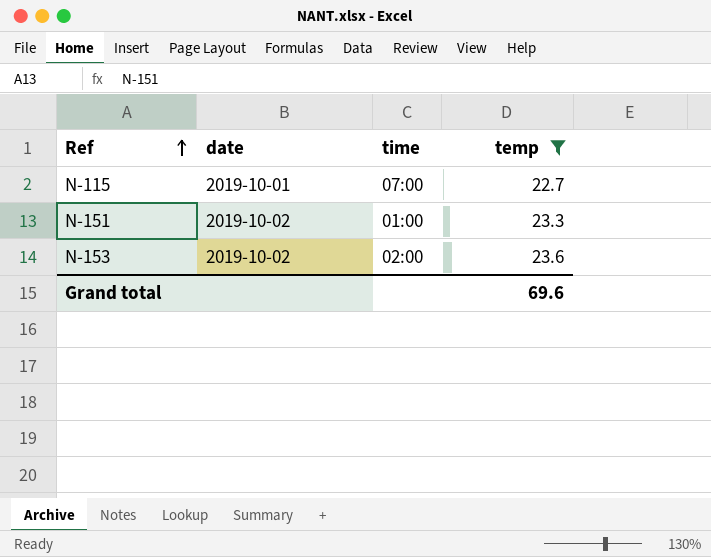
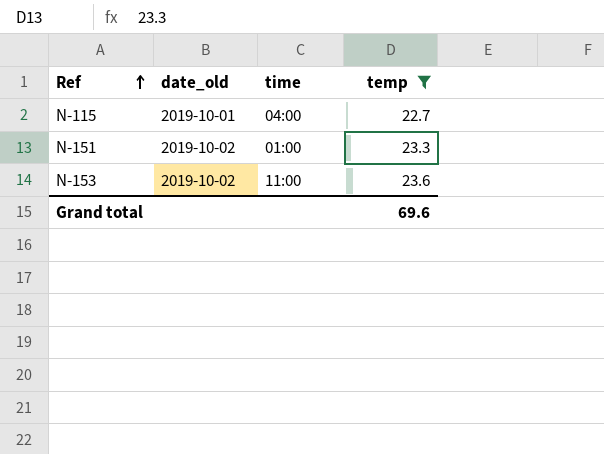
column name: date -> date_old
N-115 | time: 07:00 -> 04:00
N-153 | time: 02:00 -> 11:00

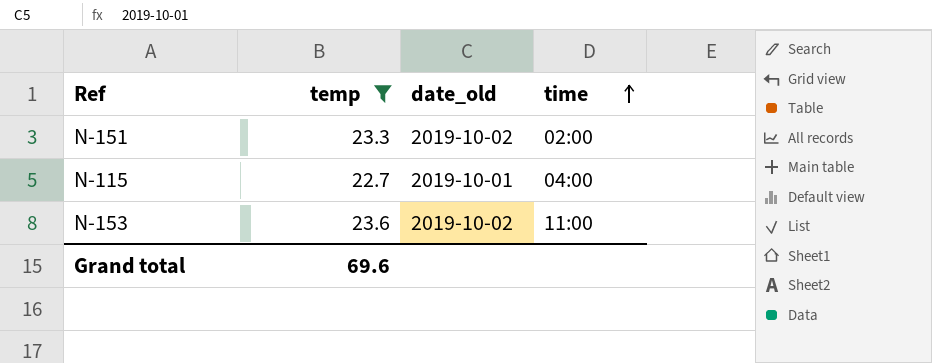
row order: Ref ascending -> time ascending
column temp | position: 4 -> 2
N-151 | time: 01:00 -> 02:00

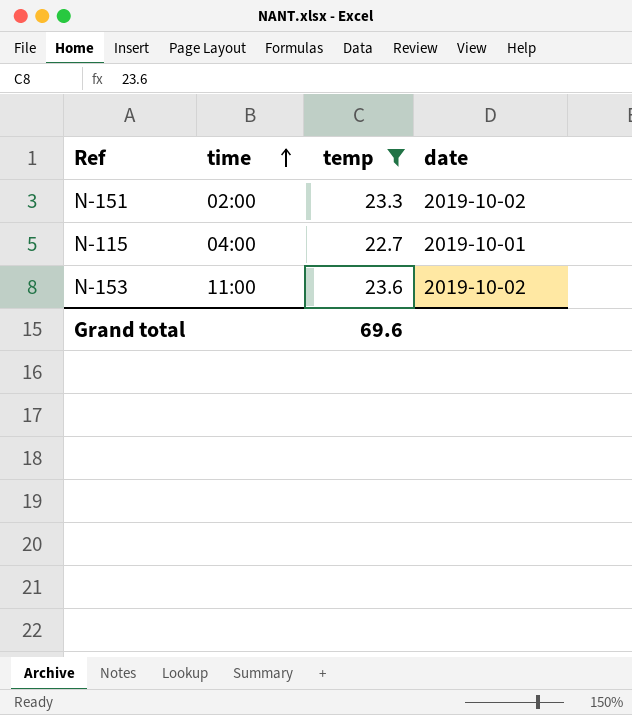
column time | position: 4 -> 2
column name: date_old -> date

